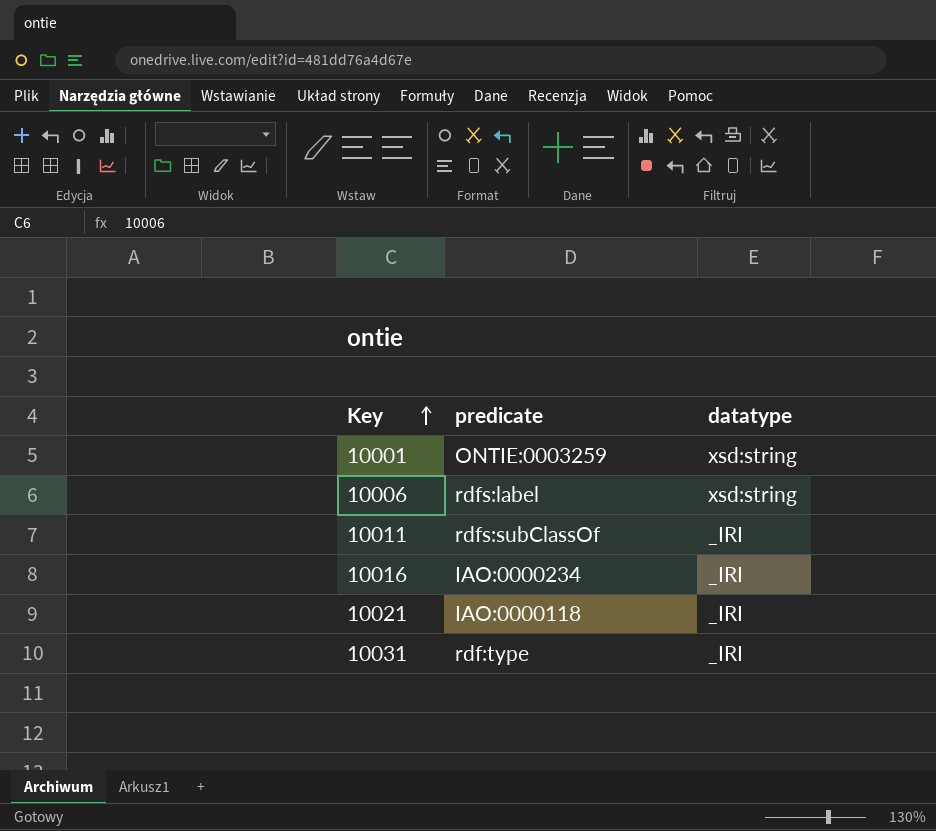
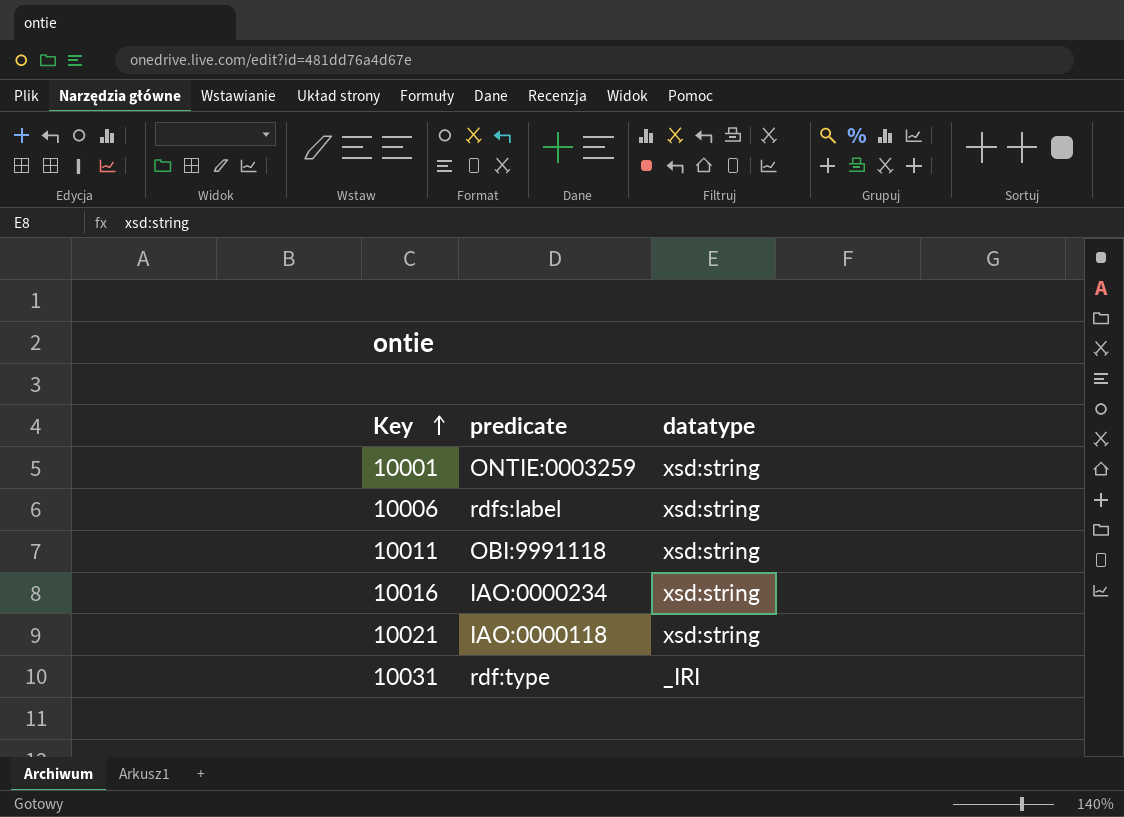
10011 | predicate: rdfs:subClassOf -> OBI:9991118
10011 | datatype: _IRI -> xsd:string
10016 | datatype: _IRI -> xsd:string
10021 | datatype: _IRI -> xsd:string

